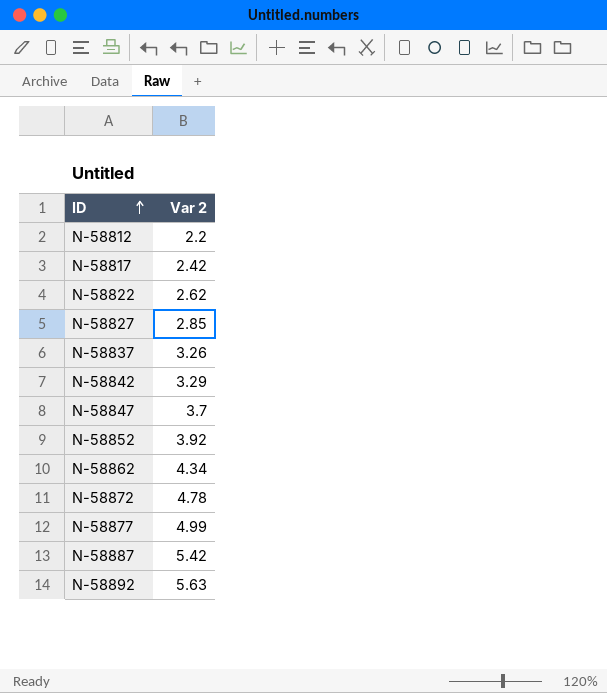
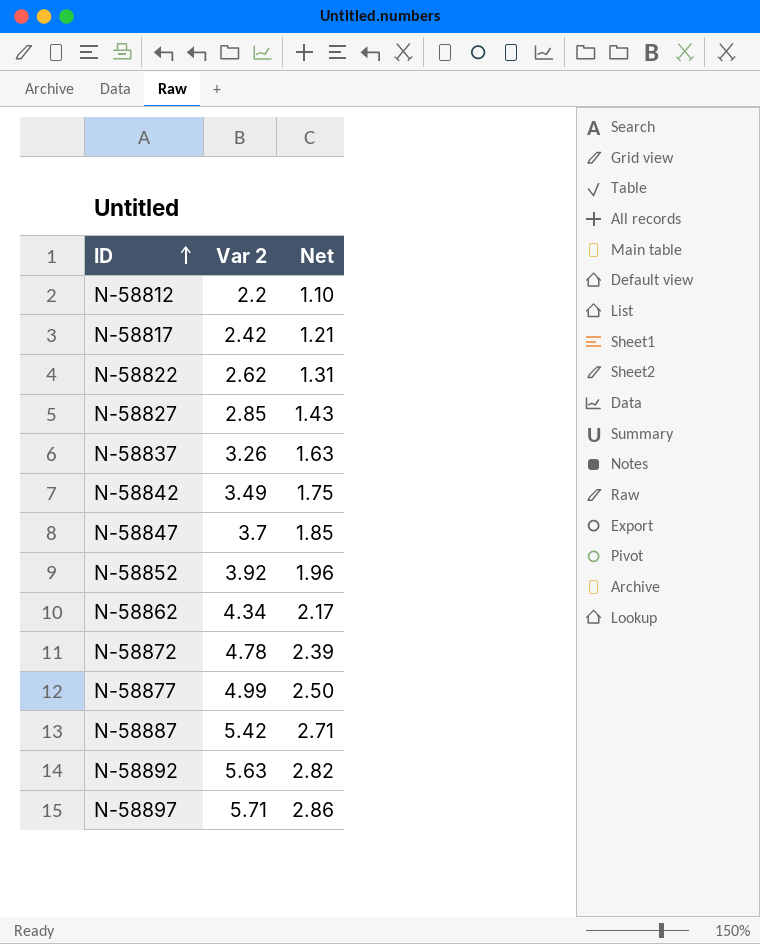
column Net | formula: none -> [Var 2] * 0.5
N-58842 | Var 2: 3.29 -> 3.49
row N-58897: none -> 5.71 | 2.86

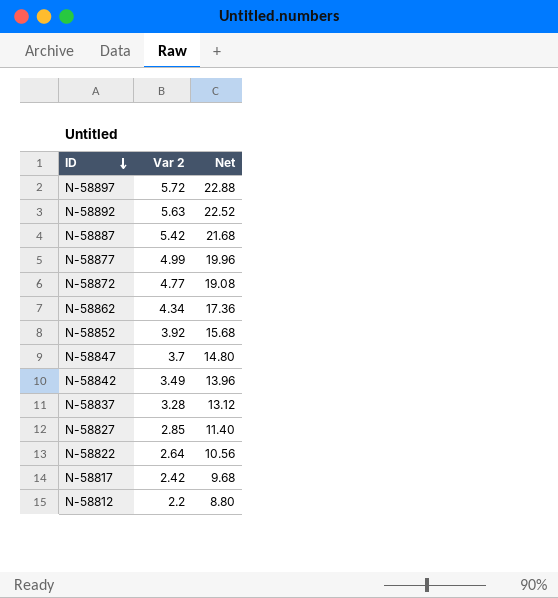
row order: ID ascending -> ID descending
column Net | formula: [Var 2] * 0.5 -> [Var 2] * 4
N-58897 | Var 2: 5.71 -> 5.72
N-58872 | Var 2: 4.78 -> 4.77
N-58837 | Var 2: 3.26 -> 3.28
N-58822 | Var 2: 2.62 -> 2.64

